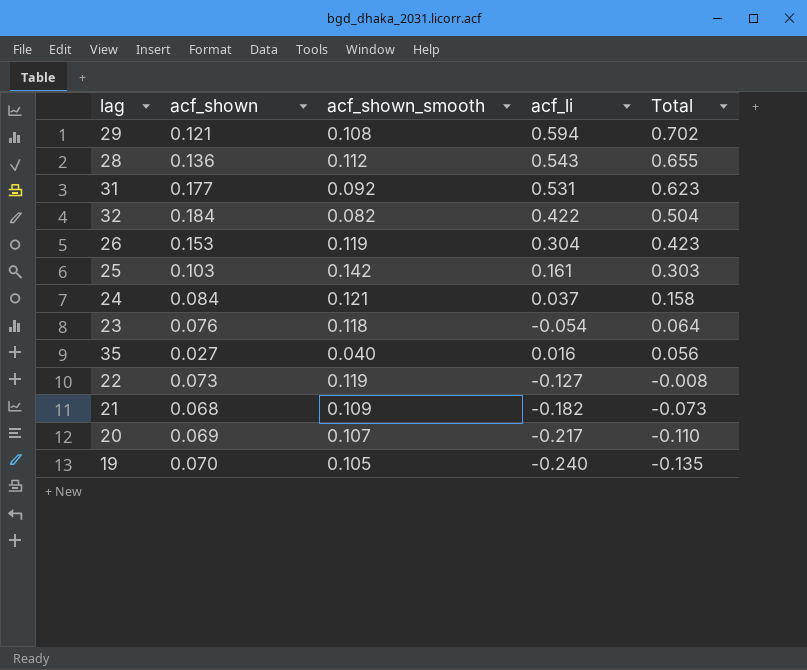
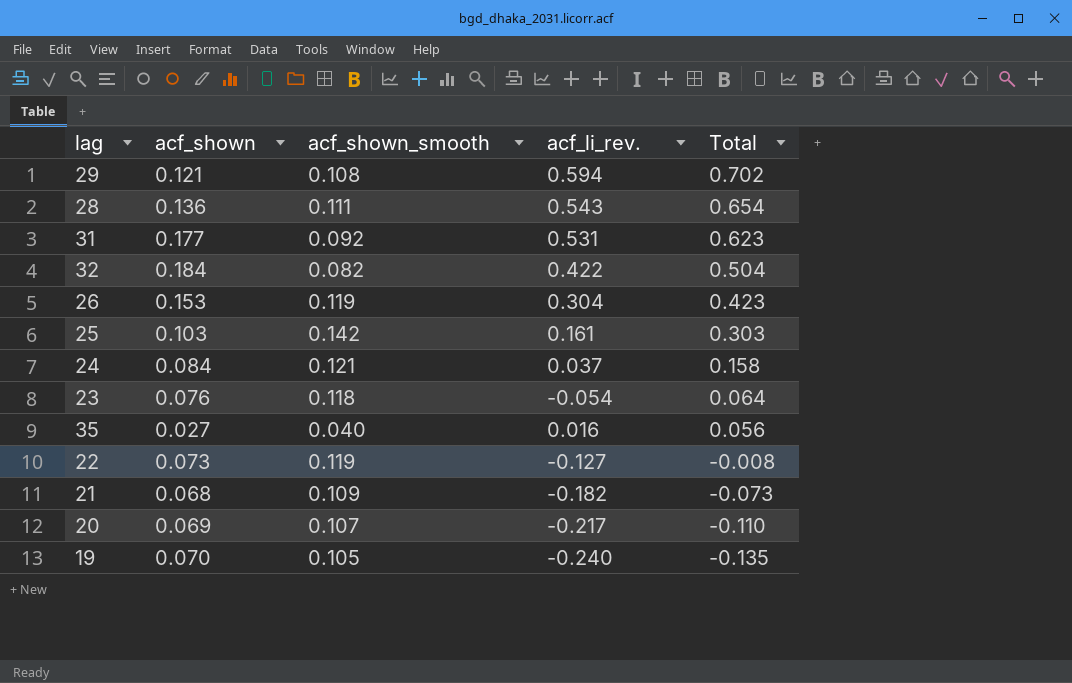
column name: acf_li -> acf_li_rev.
28 | acf_shown_smooth: 0.112 -> 0.111
28 | Total: 0.655 -> 0.654

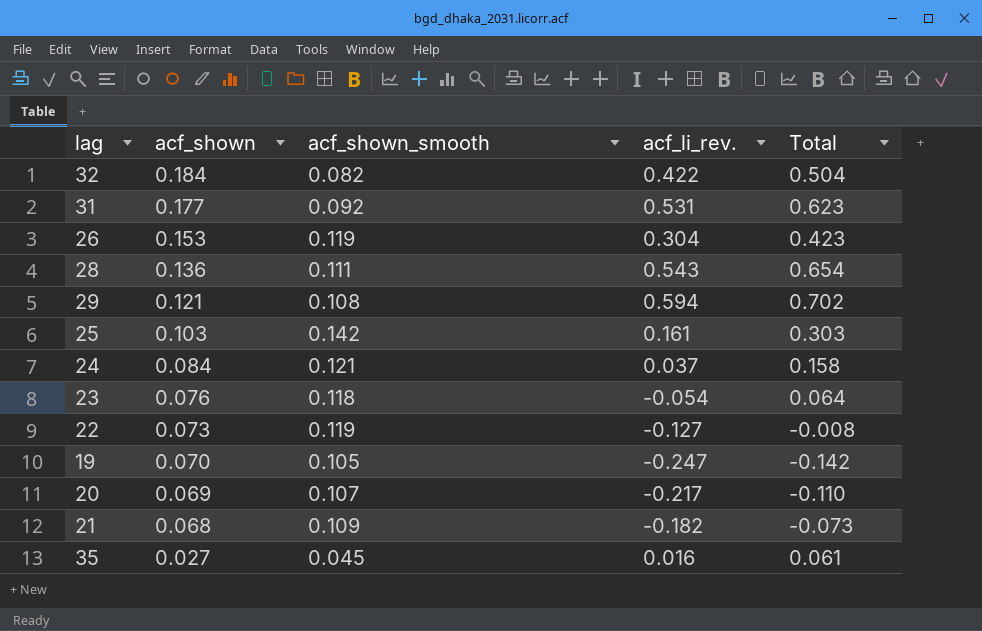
row order: Total descending -> acf_shown descending
19 | acf_li_rev.: -0.240 -> -0.247
19 | Total: -0.135 -> -0.142
35 | acf_shown_smooth: 0.040 -> 0.045
35 | Total: 0.056 -> 0.061

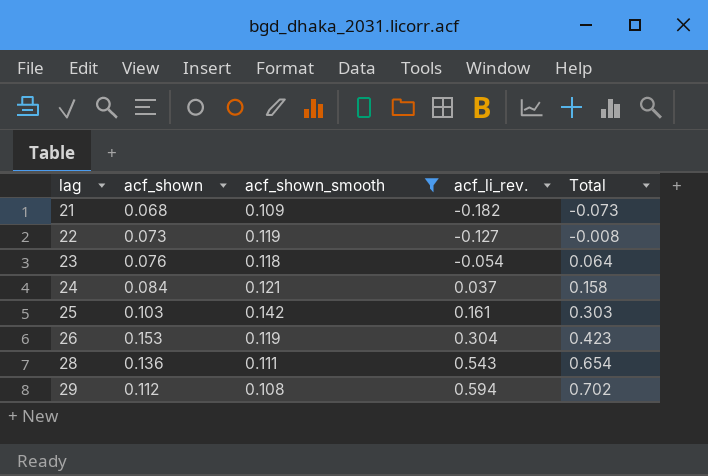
filter: none -> acf_shown_smooth >= 0.108
row order: acf_shown descending -> lag ascending
29 | acf_shown: 0.121 -> 0.112

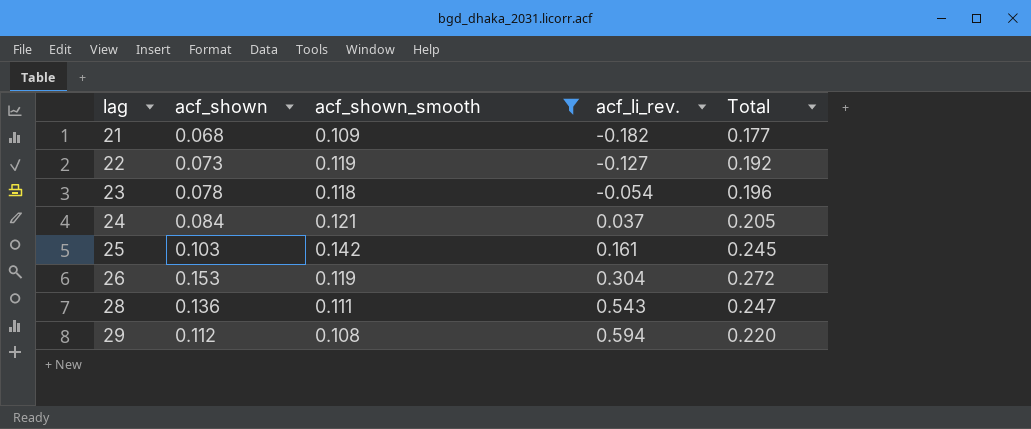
column Total | formula: [acf_shown_smooth] + [acf_li_rev.] -> [acf_shown] + [acf_shown_smooth]
23 | acf_shown: 0.076 -> 0.078

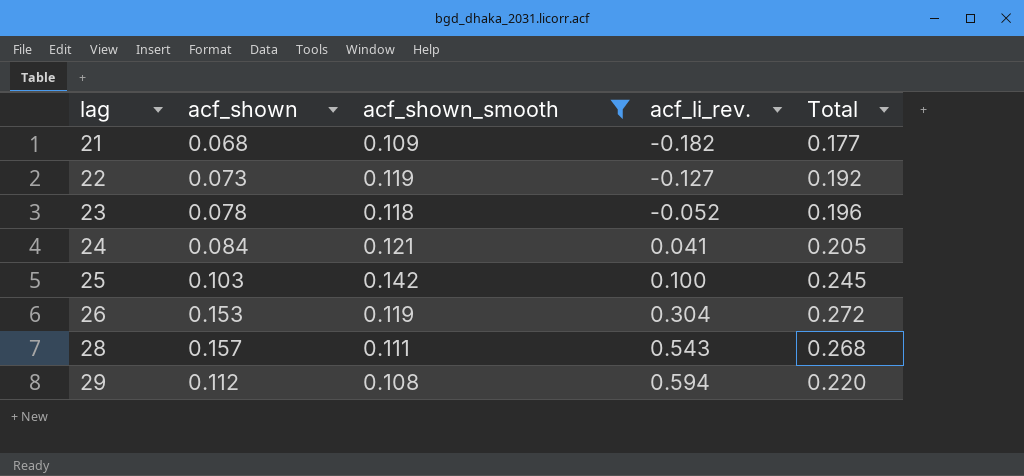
23 | acf_li_rev.: -0.054 -> -0.052
24 | acf_li_rev.: 0.037 -> 0.041
25 | acf_li_rev.: 0.161 -> 0.100
28 | acf_shown: 0.136 -> 0.157
28 | Total: 0.247 -> 0.268

